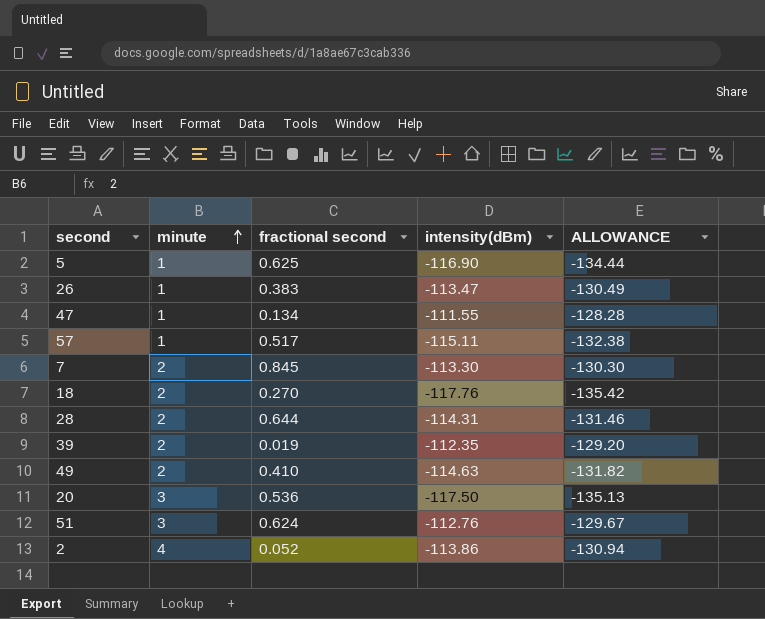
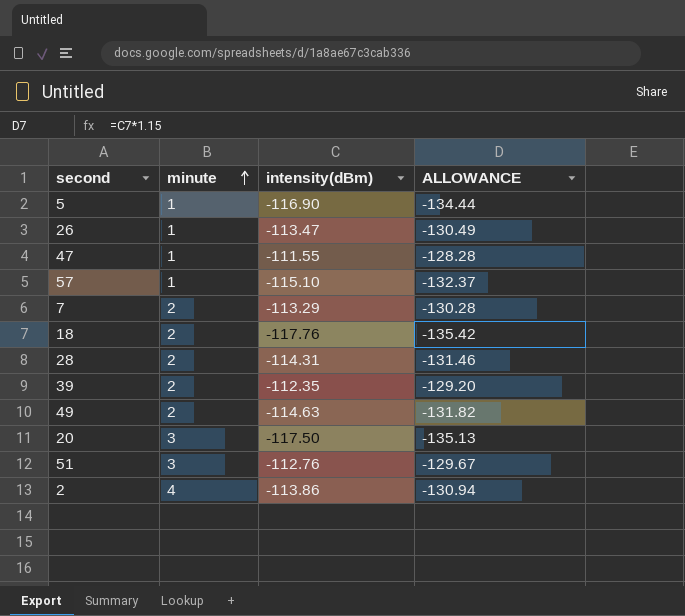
column fractional second | position: 3 -> none
57 | intensity(dBm): -115.11 -> -115.10
57 | ALLOWANCE: -132.38 -> -132.37
7 | intensity(dBm): -113.30 -> -113.29
7 | ALLOWANCE: -130.30 -> -130.28

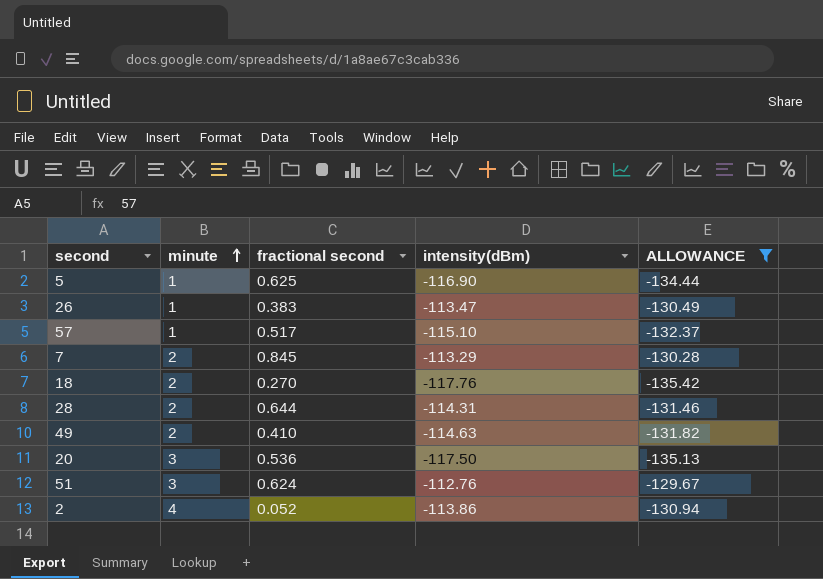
filter: none -> ALLOWANCE <= -129.67
column fractional second | position: none -> 3

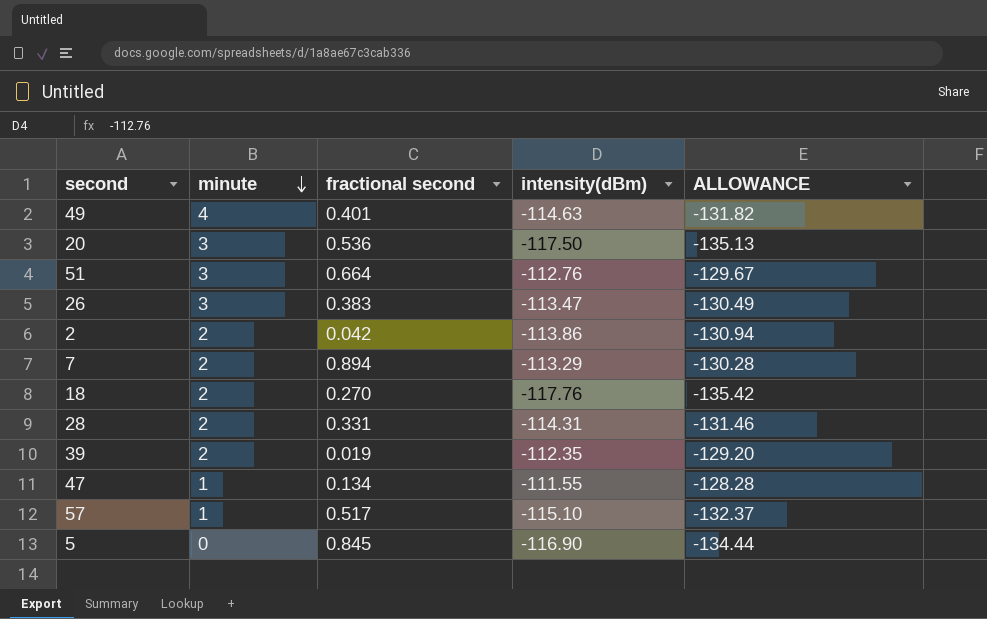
filter: ALLOWANCE <= -129.67 -> none
row order: minute ascending -> minute descending
49 | minute: 2 -> 4
49 | fractional second: 0.410 -> 0.401
51 | fractional second: 0.624 -> 0.664
26 | minute: 1 -> 3
2 | minute: 4 -> 2
2 | fractional second: 0.052 -> 0.042
7 | fractional second: 0.845 -> 0.894
28 | fractional second: 0.644 -> 0.331
5 | minute: 1 -> 0
5 | fractional second: 0.625 -> 0.845

